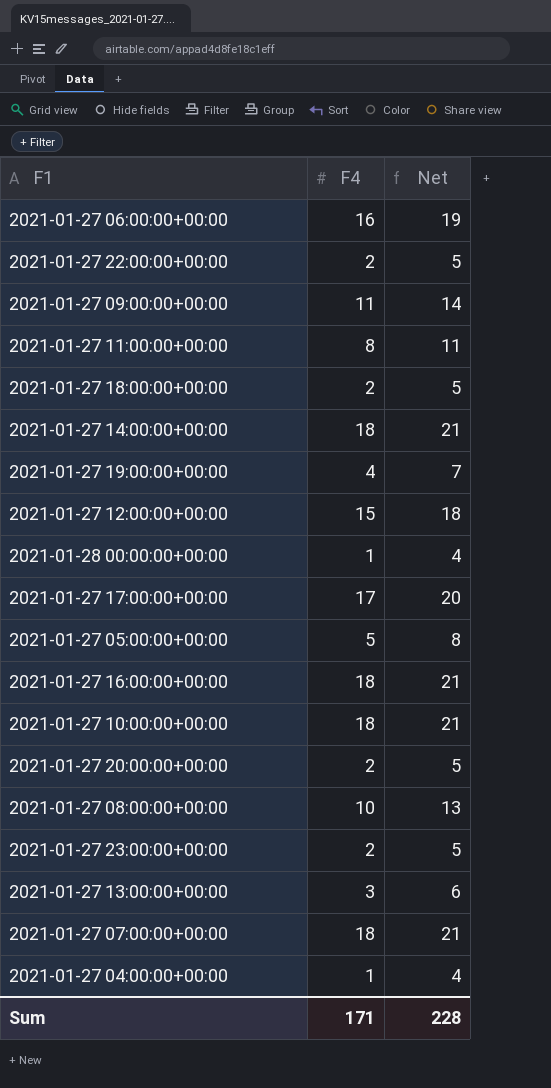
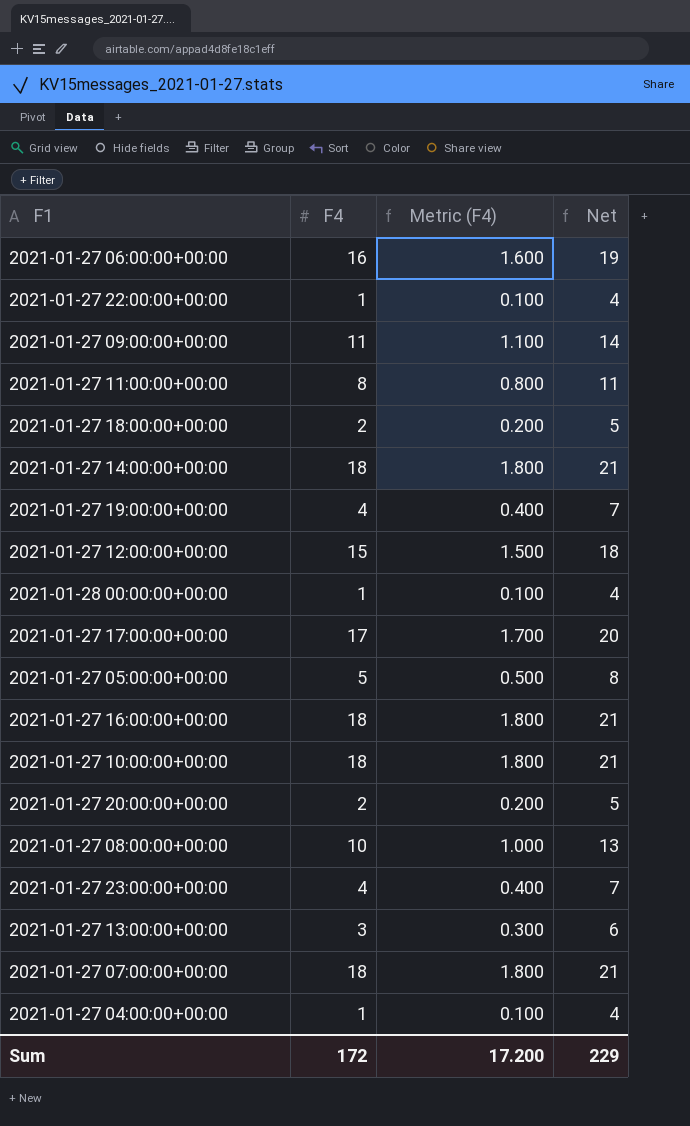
column Metric (F4) | formula: none -> [F4] * 0.1
2021-01-27 22:00:00+00:00 | F4: 2 -> 1
2021-01-27 22:00:00+00:00 | Net: 5 -> 4
2021-01-27 23:00:00+00:00 | F4: 2 -> 4
2021-01-27 23:00:00+00:00 | Net: 5 -> 7
Sum | F4: 171 -> 172
Sum | Net: 228 -> 229

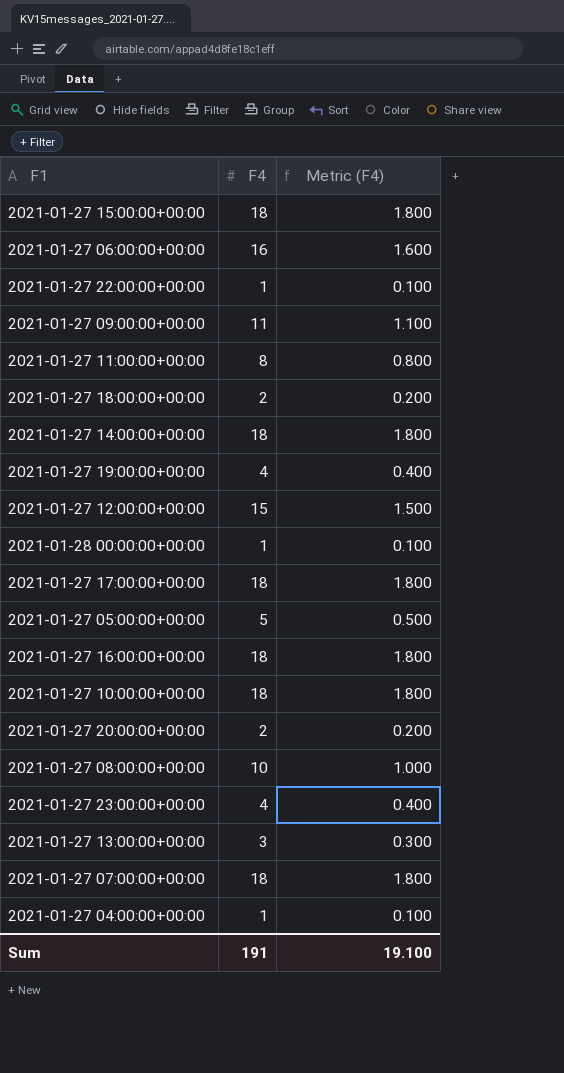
column Net | formula: [F4] + 3 -> none
row 2021-01-27 15:00:00+00:00: none -> 18 | 1.800
2021-01-27 17:00:00+00:00 | F4: 17 -> 18
2021-01-27 17:00:00+00:00 | Metric (F4): 1.700 -> 1.800
Sum | F4: 172 -> 191
Sum | Metric (F4): 17.200 -> 19.100

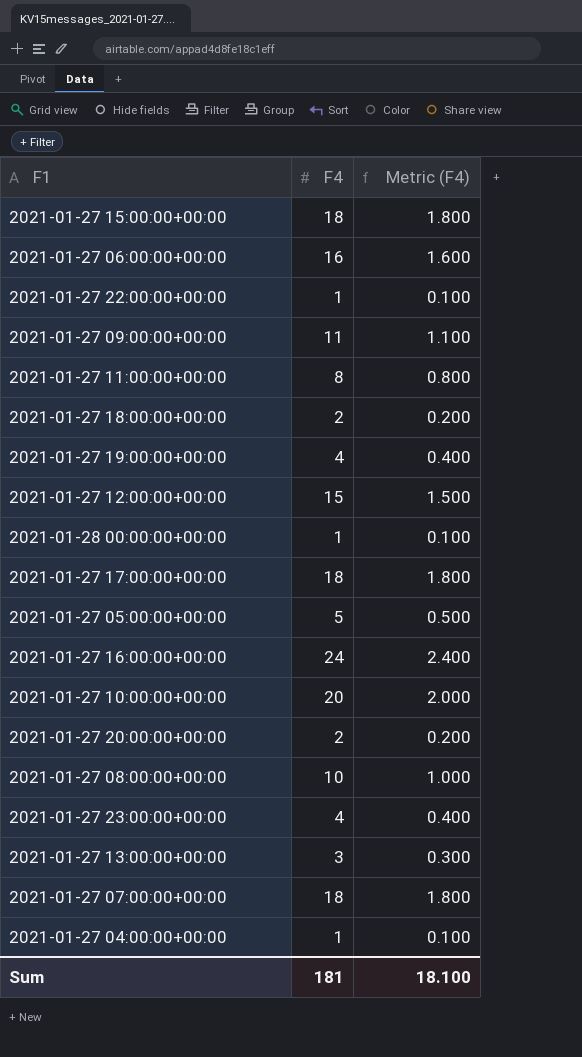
row 2021-01-27 14:00:00+00:00: 18 | 1.800 -> none
2021-01-27 16:00:00+00:00 | F4: 18 -> 24
2021-01-27 16:00:00+00:00 | Metric (F4): 1.800 -> 2.400
2021-01-27 10:00:00+00:00 | F4: 18 -> 20
2021-01-27 10:00:00+00:00 | Metric (F4): 1.800 -> 2.000
Sum | F4: 191 -> 181
Sum | Metric (F4): 19.100 -> 18.100

